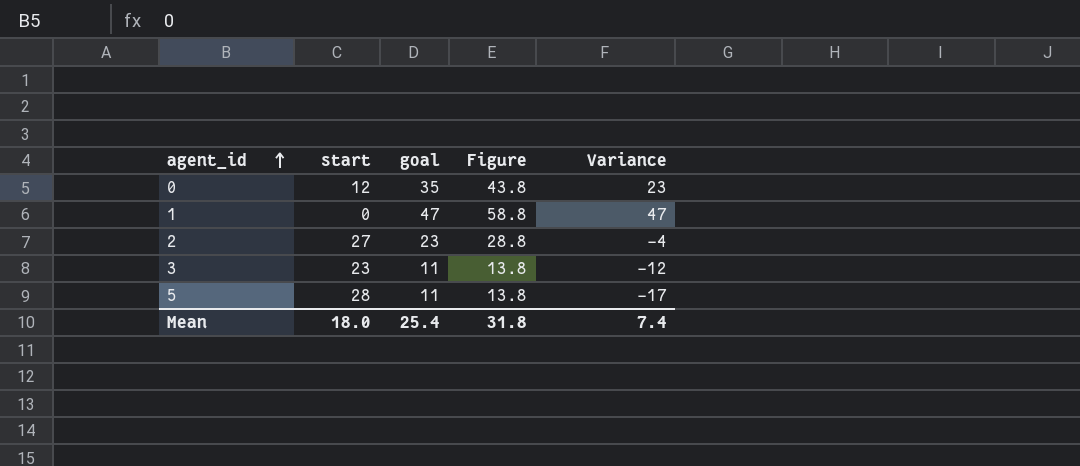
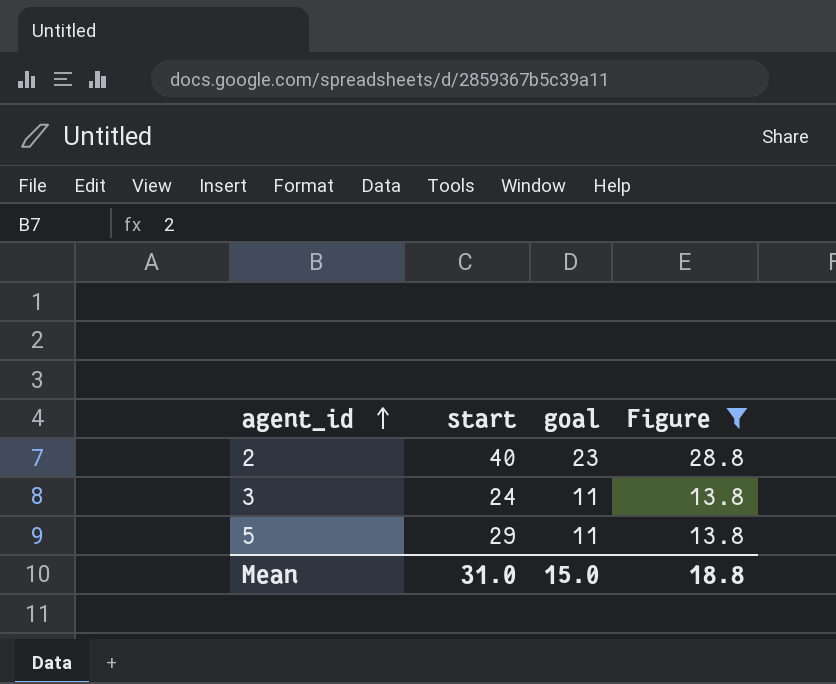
filter: none -> Figure <= 28.8
column Variance | formula: [goal] - [start] -> none
2 | start: 27 -> 40
3 | start: 23 -> 24
5 | start: 28 -> 29
Mean | start: 18.0 -> 31.0
Mean | goal: 25.4 -> 15.0
Mean | Figure: 31.8 -> 18.8

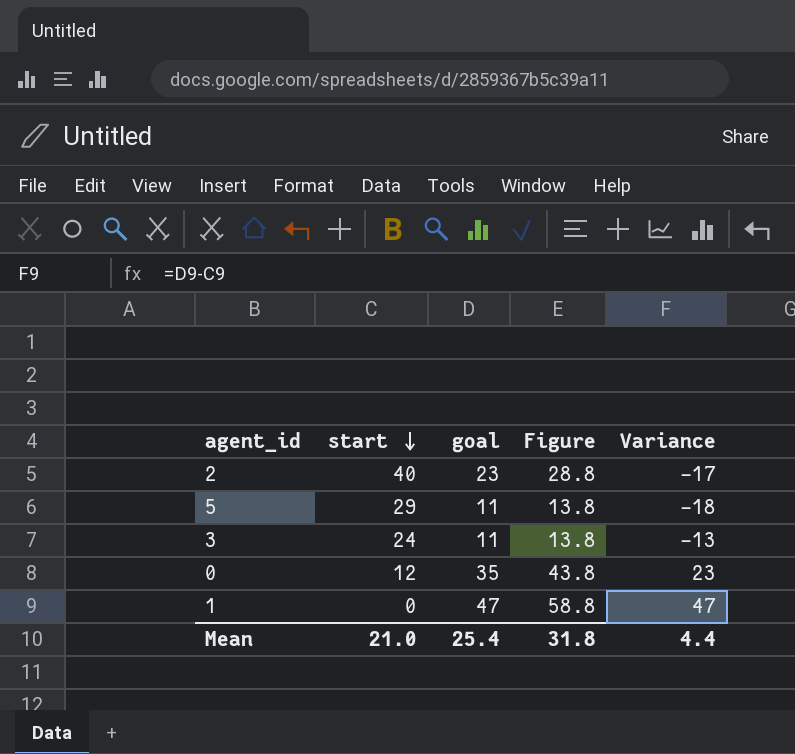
filter: Figure <= 28.8 -> none
row order: agent_id ascending -> start descending
column Variance | formula: none -> [goal] - [start]
Mean | start: 31.0 -> 21.0
Mean | goal: 15.0 -> 25.4
Mean | Figure: 18.8 -> 31.8

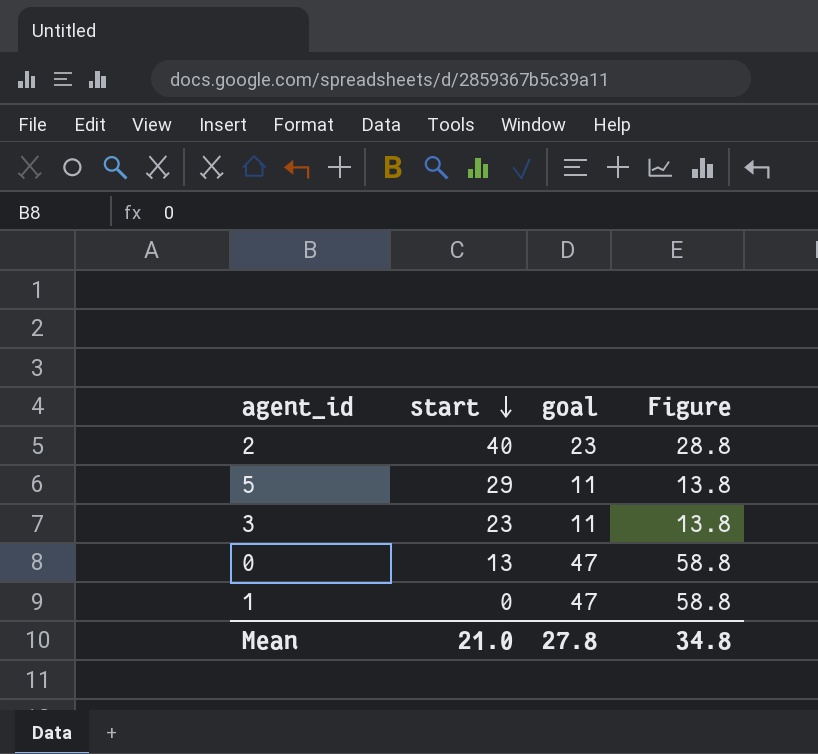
column Variance | formula: [goal] - [start] -> none
3 | start: 24 -> 23
0 | start: 12 -> 13
0 | goal: 35 -> 47
0 | Figure: 43.8 -> 58.8
Mean | goal: 25.4 -> 27.8
Mean | Figure: 31.8 -> 34.8

